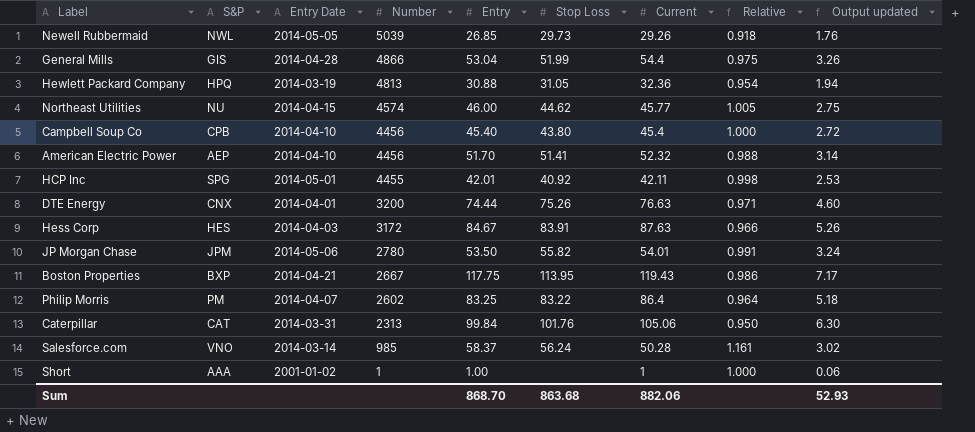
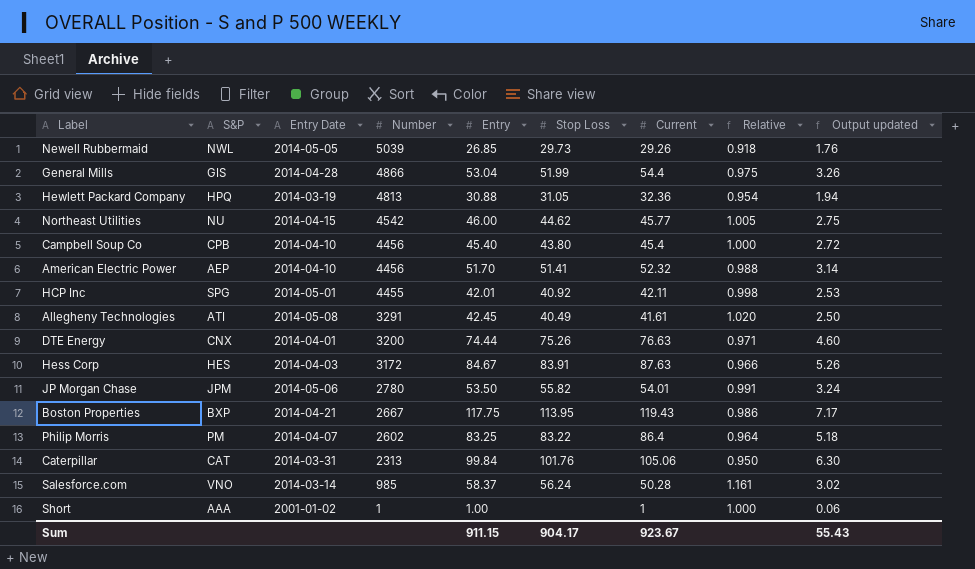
Northeast Utilities | Number: 4574 -> 4542
row Allegheny Technologies: none -> ATI | 2014-05-08 | 3291 | 42.45 | 40.49 | 41.61 | 1.020 | 2.50
Sum | Entry: 868.70 -> 911.15
Sum | Stop Loss: 863.68 -> 904.17
Sum | Current: 882.06 -> 923.67
Sum | Output updated: 52.93 -> 55.43

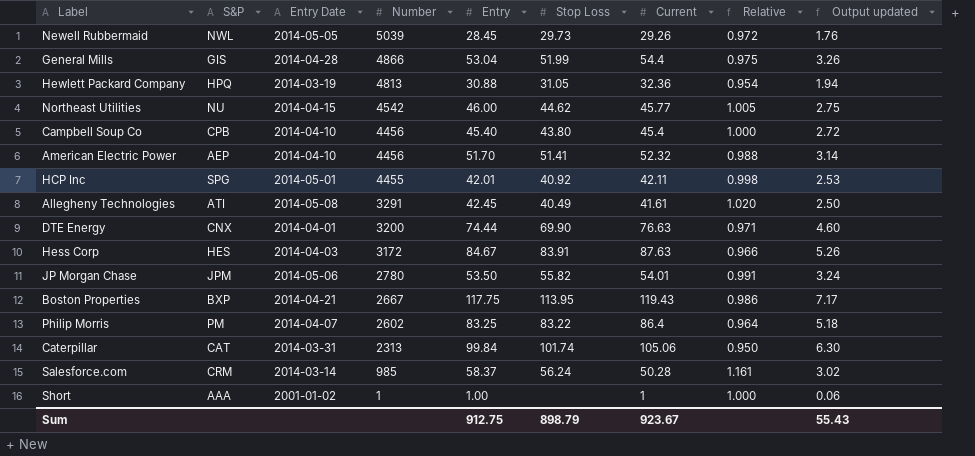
Newell Rubbermaid | Entry: 26.85 -> 28.45
Newell Rubbermaid | Relative: 0.918 -> 0.972
DTE Energy | Stop Loss: 75.26 -> 69.90
Caterpillar | Stop Loss: 101.76 -> 101.74
Salesforce.com | S&P: VNO -> CRM
Sum | Entry: 911.15 -> 912.75
Sum | Stop Loss: 904.17 -> 898.79

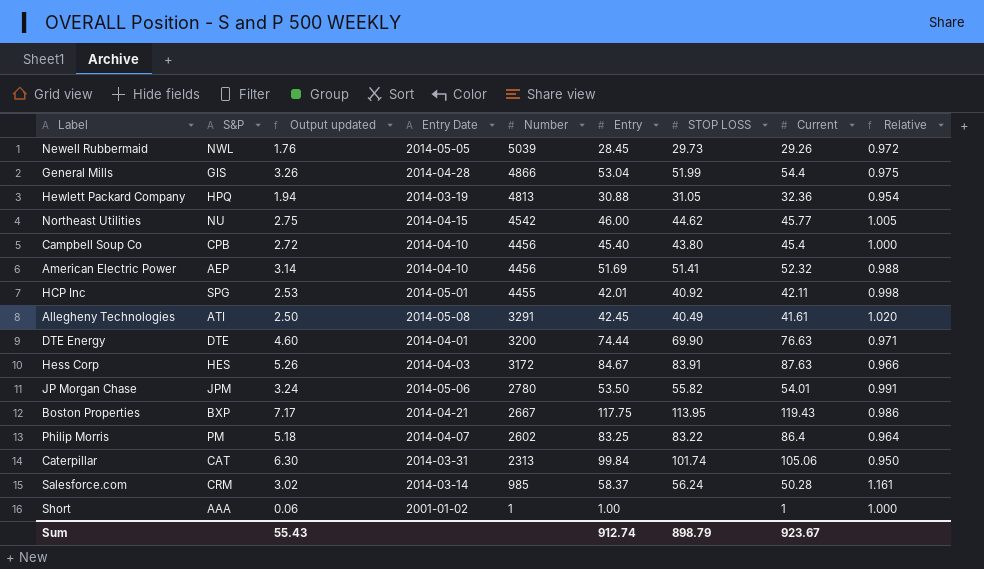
column Output updated | position: 9 -> 3
column name: Stop Loss -> STOP LOSS
American Electric Power | Entry: 51.70 -> 51.69
DTE Energy | S&P: CNX -> DTE
Sum | Entry: 912.75 -> 912.74

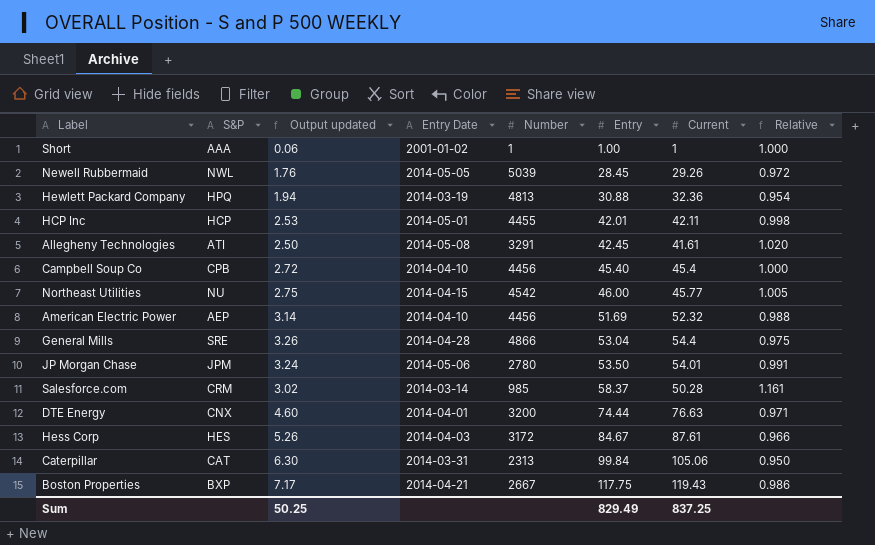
row order: Number descending -> Entry ascending
column STOP LOSS | position: 7 -> none
row Philip Morris: PM | 5.18 | 2014-04-07 | 2602 | 83.25 | 83.22 | 86.4 | 0.964 -> none
HCP Inc | S&P: SPG -> HCP
General Mills | S&P: GIS -> SRE
DTE Energy | S&P: DTE -> CNX
Hess Corp | Current: 87.63 -> 87.61
Sum | Output updated: 55.43 -> 50.25
Sum | Entry: 912.74 -> 829.49
Sum | Current: 923.67 -> 837.25

